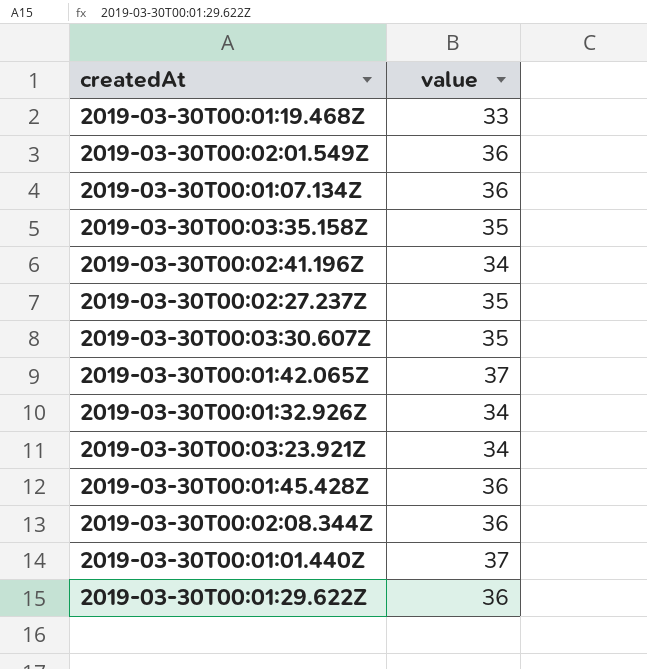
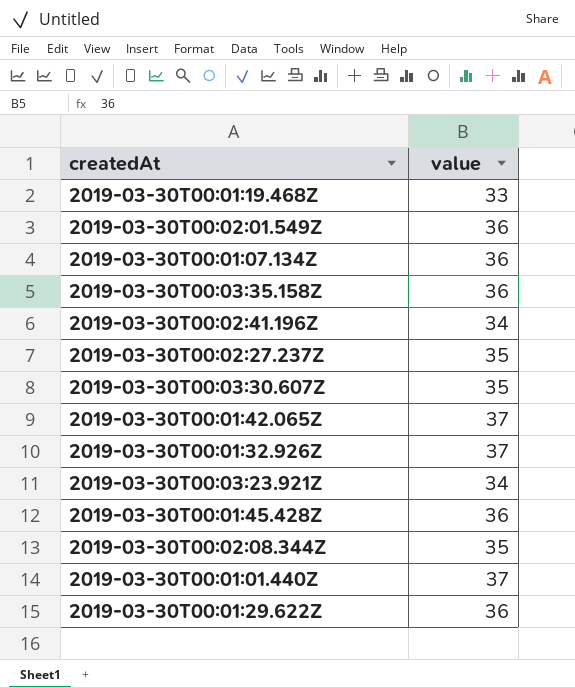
2019-03-30T00:03:35.158Z | value: 35 -> 36
2019-03-30T00:01:32.926Z | value: 34 -> 37
2019-03-30T00:02:08.344Z | value: 36 -> 35

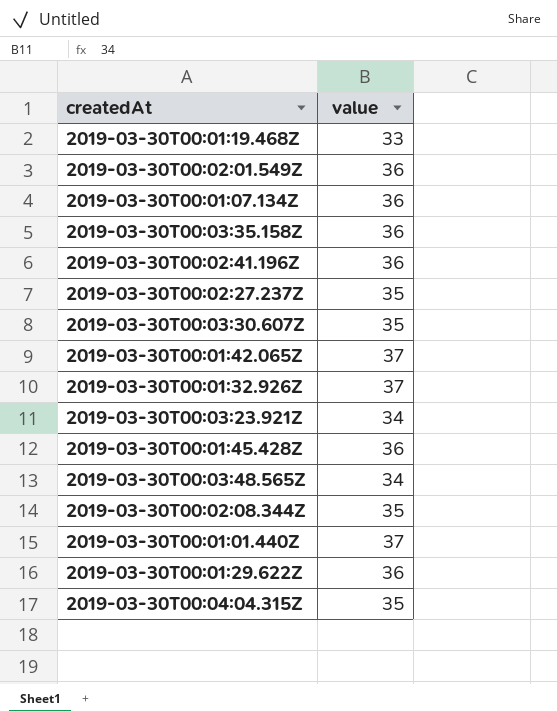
2019-03-30T00:02:41.196Z | value: 34 -> 36
row 2019-03-30T00:03:48.565Z: none -> 34
row 2019-03-30T00:04:04.315Z: none -> 35

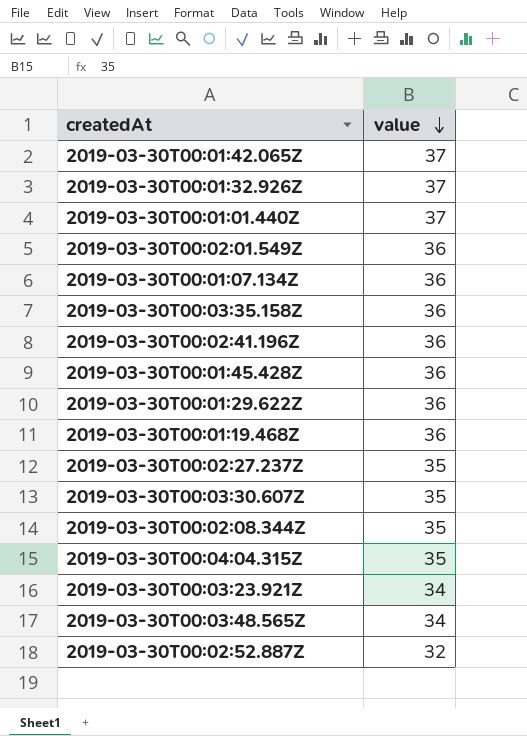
row order: none -> value descending
2019-03-30T00:01:19.468Z | value: 33 -> 36
row 2019-03-30T00:02:52.887Z: none -> 32

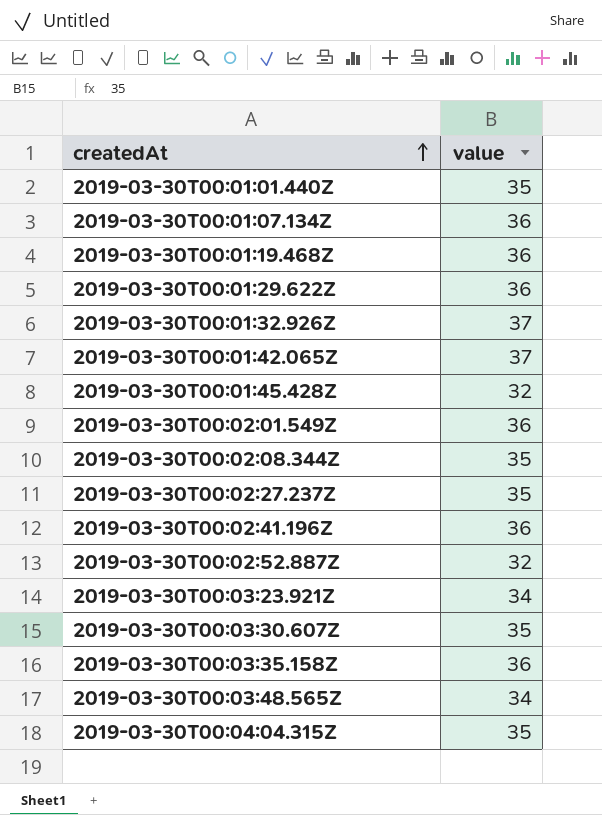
row order: value descending -> createdAt ascending
2019-03-30T00:01:01.440Z | value: 37 -> 35
2019-03-30T00:01:45.428Z | value: 36 -> 32

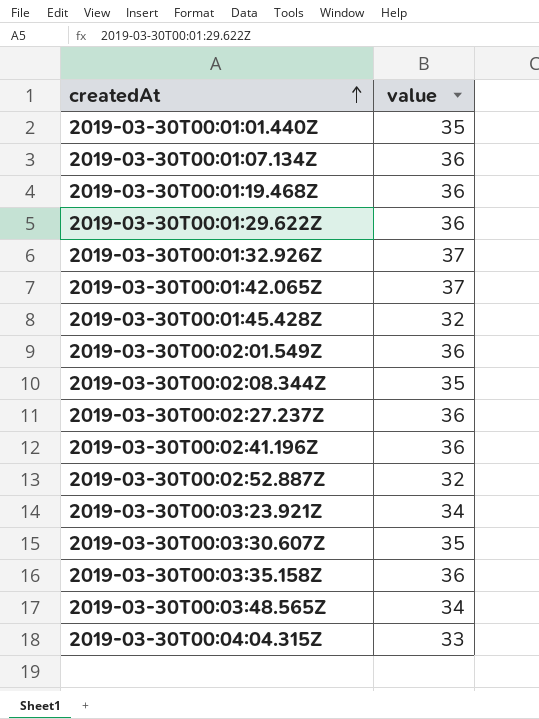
2019-03-30T00:02:27.237Z | value: 35 -> 36
2019-03-30T00:04:04.315Z | value: 35 -> 33

